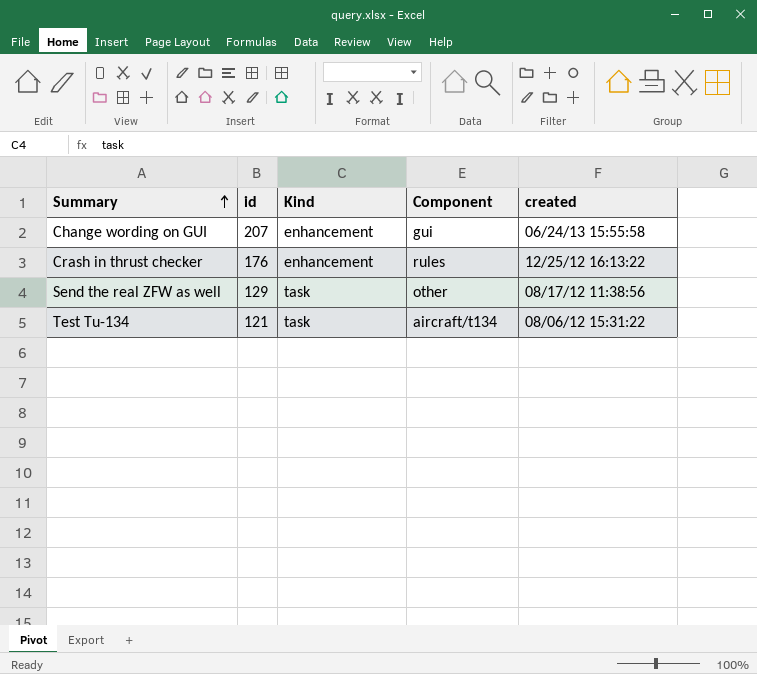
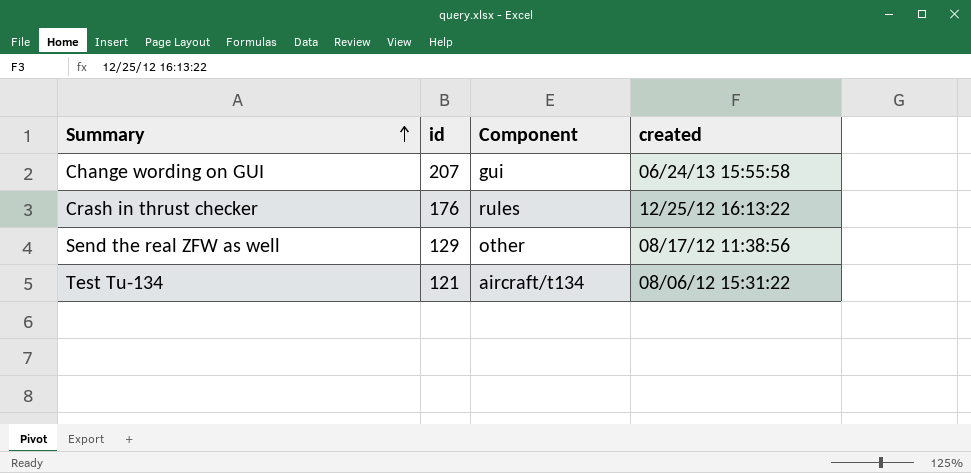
column Kind | position: 3 -> none

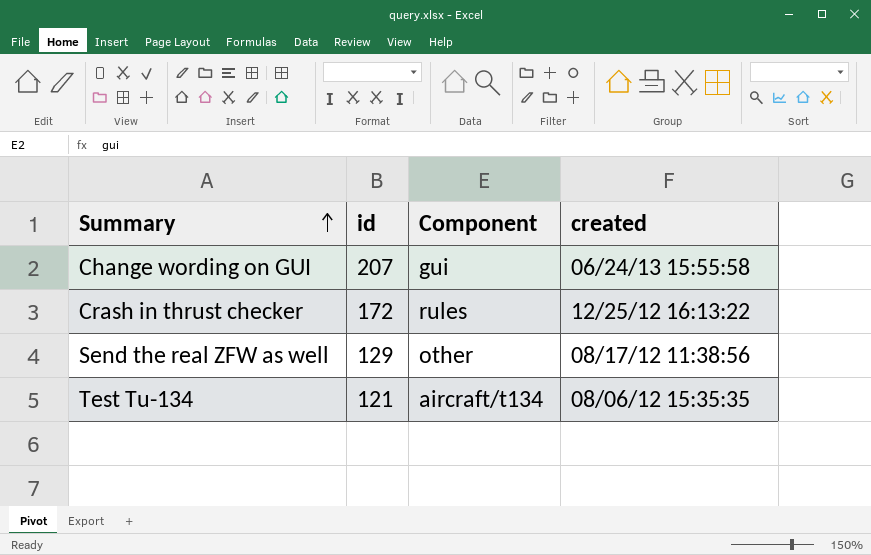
Crash in thrust checker | id: 176 -> 172
Test Tu-134 | created: 08/06/12 15:31:22 -> 08/06/12 15:35:35

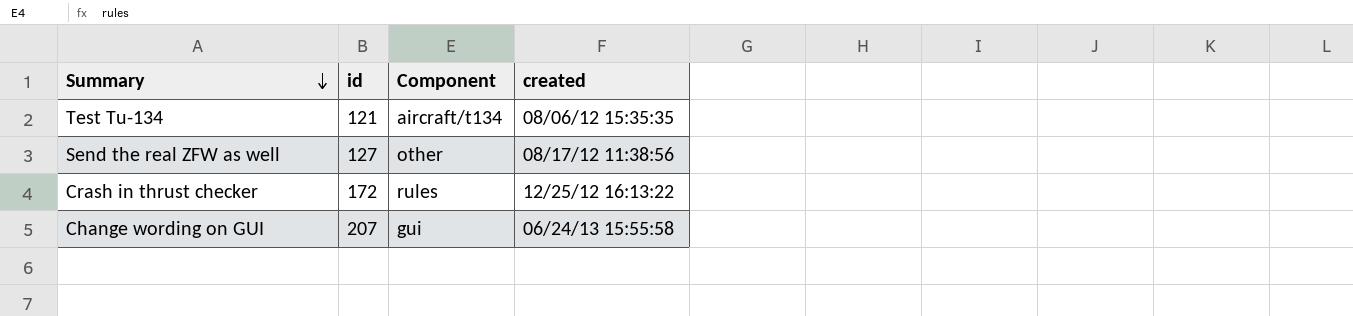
row order: Summary ascending -> Summary descending
Send the real ZFW as well | id: 129 -> 127

